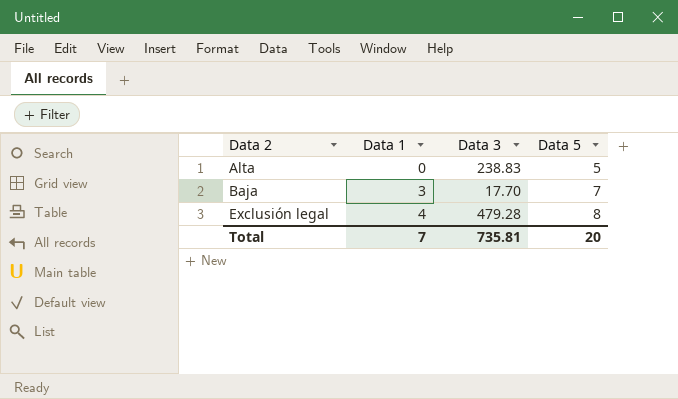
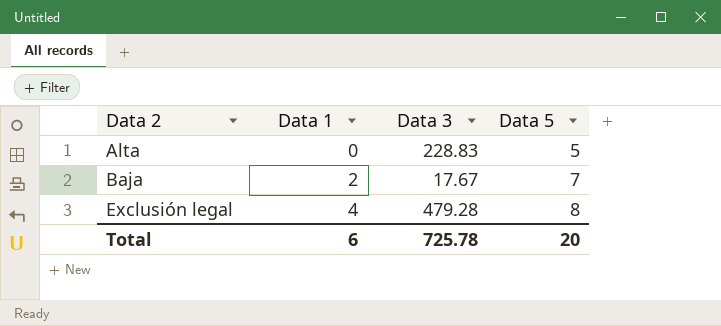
Alta | Data 3: 238.83 -> 228.83
Baja | Data 1: 3 -> 2
Baja | Data 3: 17.70 -> 17.67
Total | Data 1: 7 -> 6
Total | Data 3: 735.81 -> 725.78

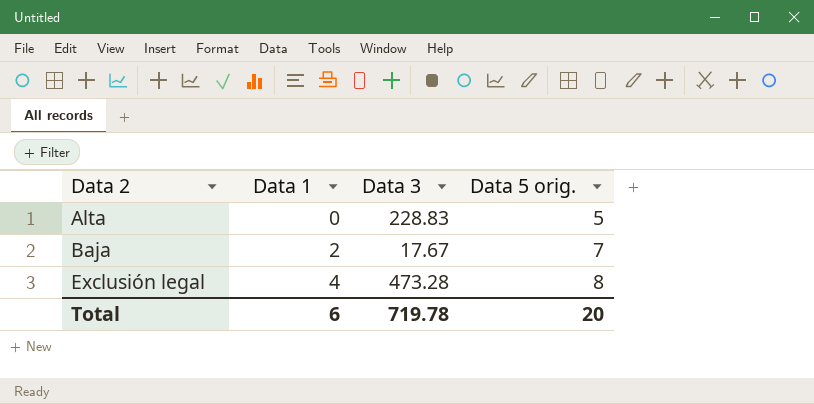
column name: Data 5 -> Data 5 orig.
Exclusión legal | Data 3: 479.28 -> 473.28
Total | Data 3: 725.78 -> 719.78

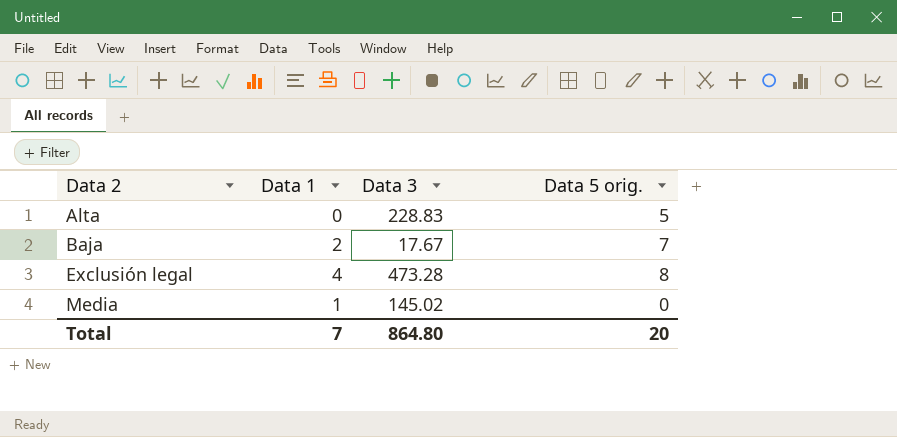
row Media: none -> 1 | 145.02 | 0
Total | Data 1: 6 -> 7
Total | Data 3: 719.78 -> 864.80

